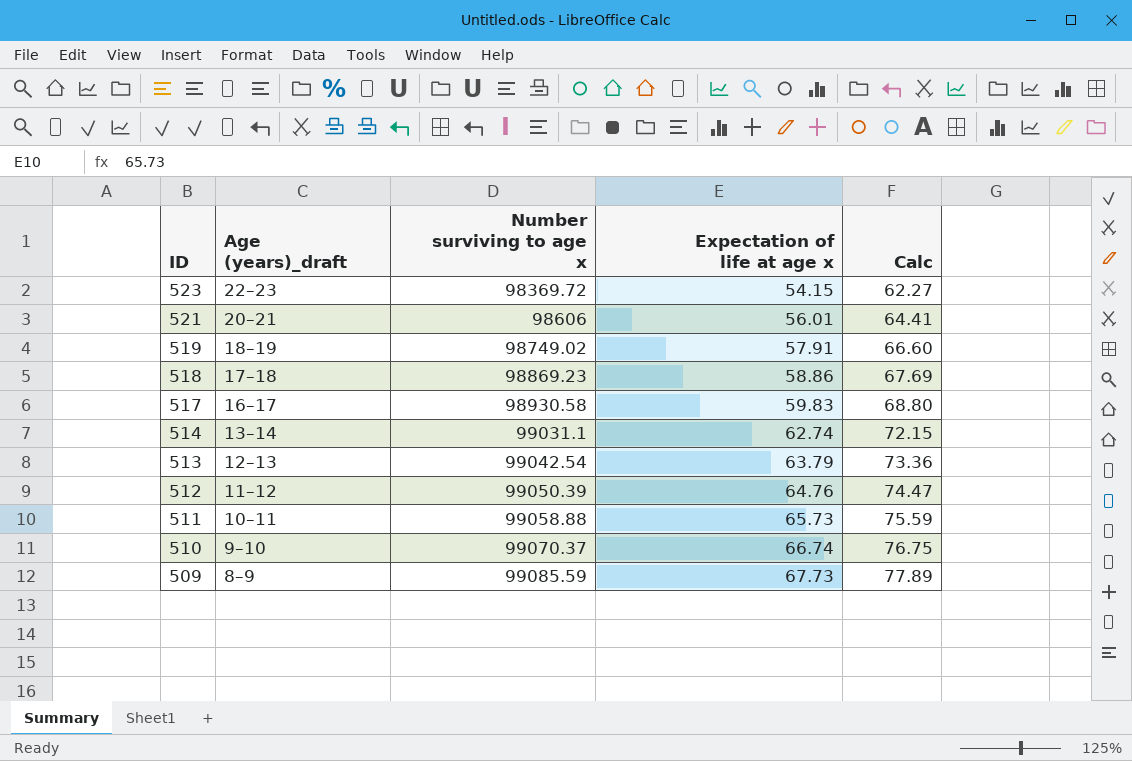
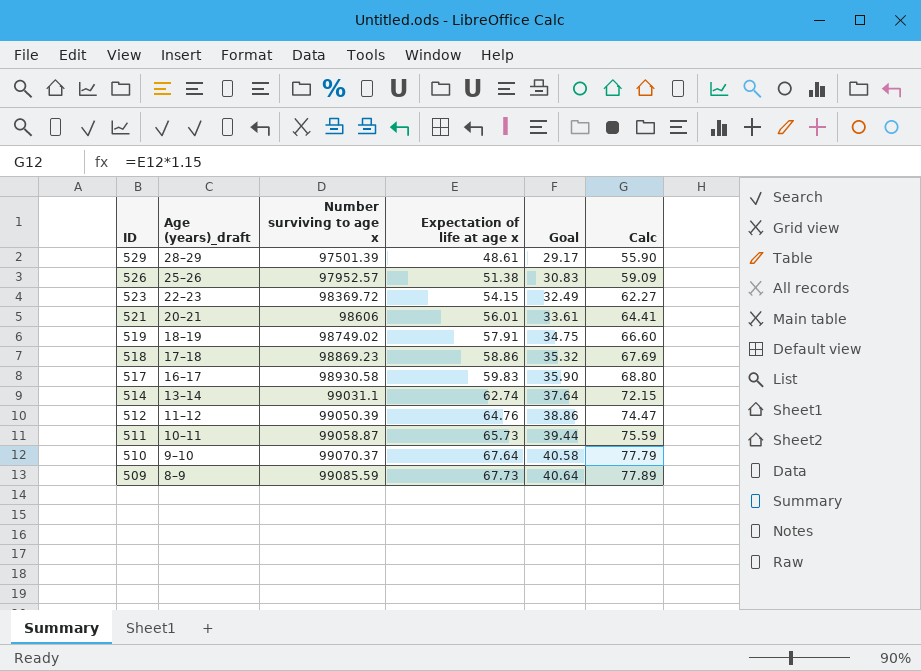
column Goal | formula: none -> [Expectation of life at age x] * 0.6
row 513: 12–13 | 99042.54 | 63.79 | 73.36 -> none
row 529: none -> 28–29 | 97501.39 | 48.61 | 29.17 | 55.90
row 526: none -> 25–26 | 97952.57 | 51.38 | 30.83 | 59.09
511 | Number surviving to age x: 99058.88 -> 99058.87
510 | Expectation of life at age x: 66.74 -> 67.64
510 | Calc: 76.75 -> 77.79

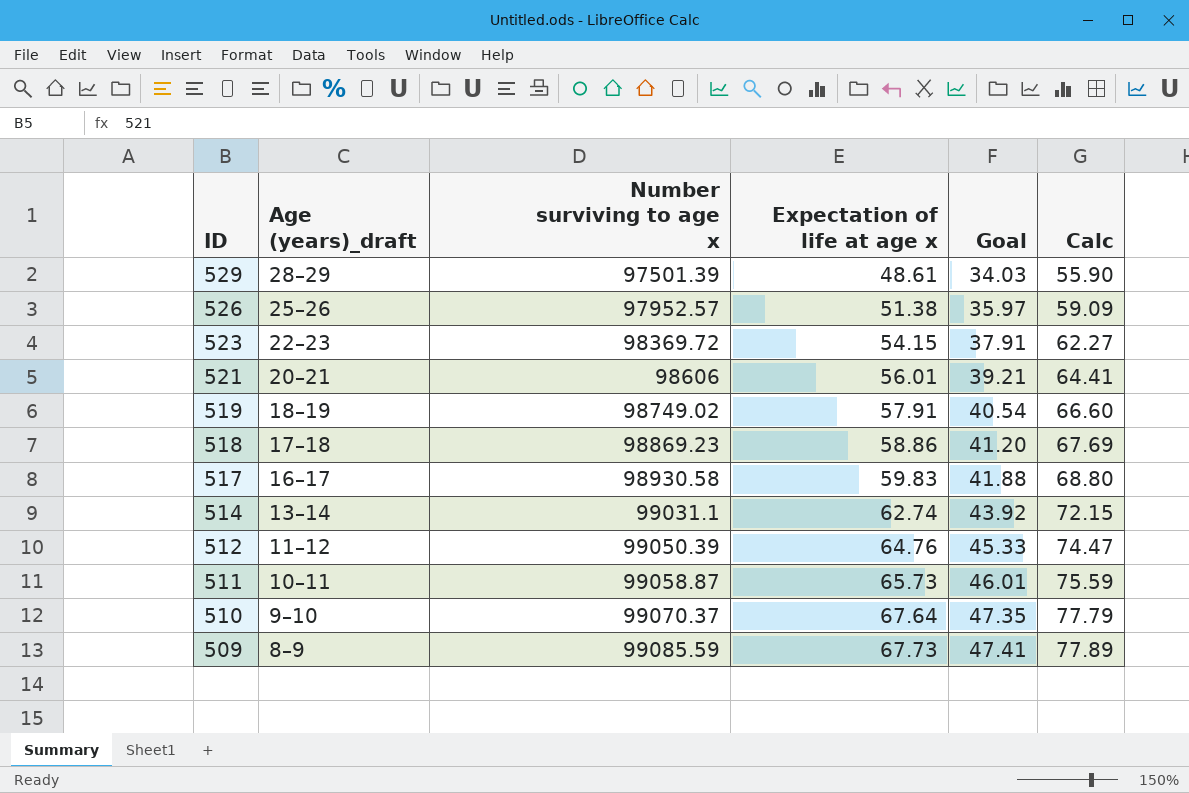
column Goal | formula: [Expectation of life at age x] * 0.6 -> [Expectation of life at age x] * 0.7

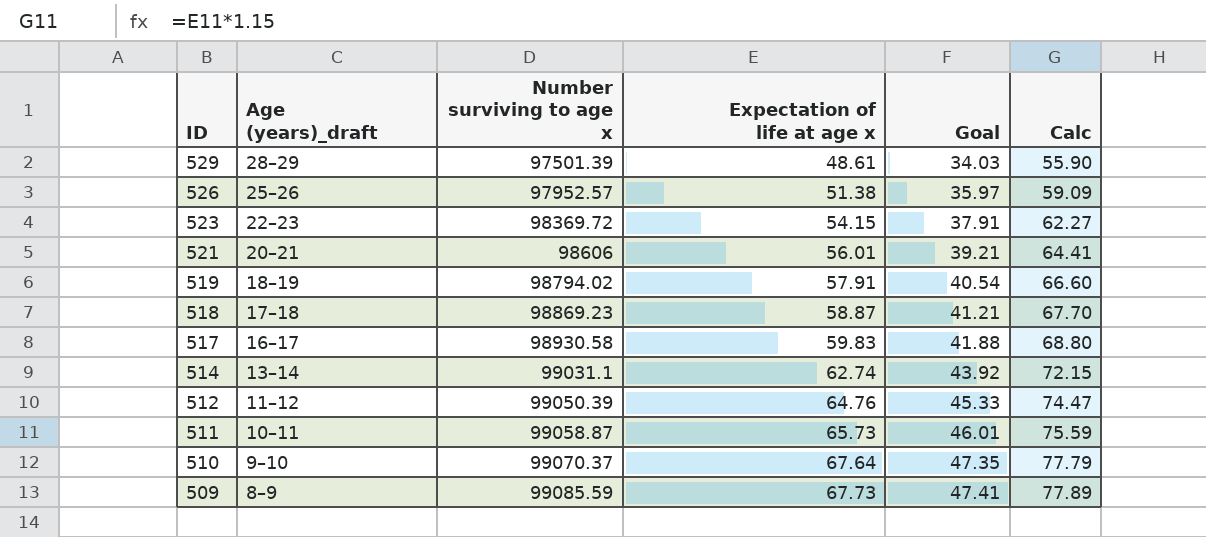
519 | Number surviving to age x: 98749.02 -> 98794.02
518 | Expectation of life at age x: 58.86 -> 58.87
518 | Goal: 41.20 -> 41.21
518 | Calc: 67.69 -> 67.70

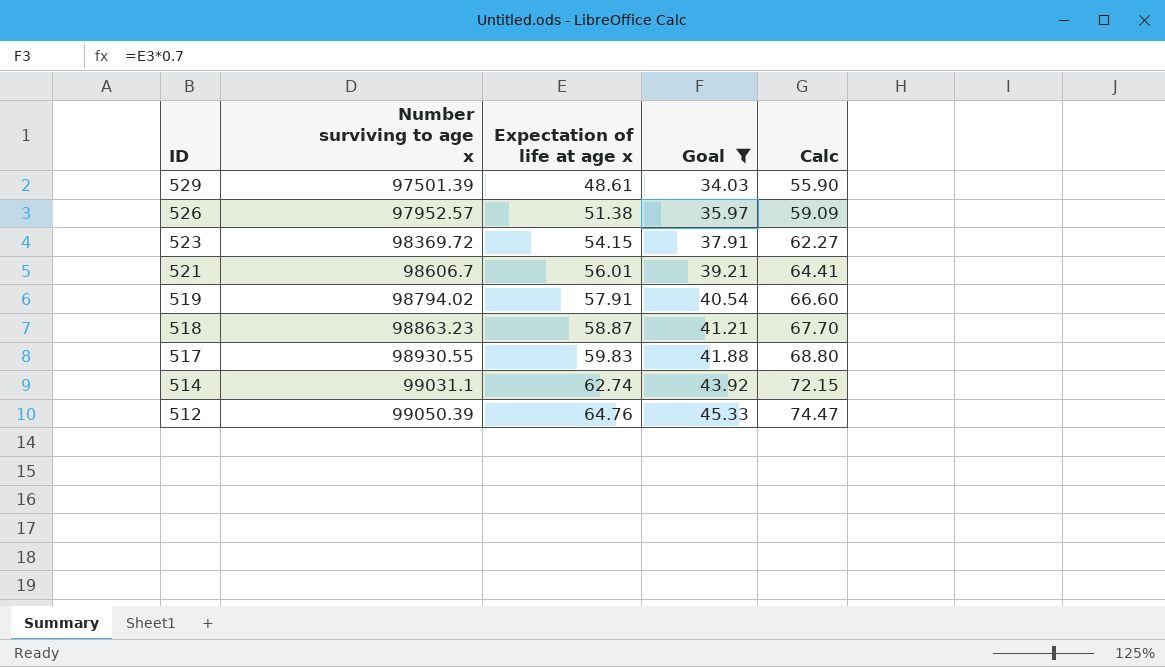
filter: none -> Goal <= 45.33
column Age (years)_draft | position: 2 -> none
521 | Number surviving to age x: 98606 -> 98606.7
518 | Number surviving to age x: 98869.23 -> 98863.23
517 | Number surviving to age x: 98930.58 -> 98930.55

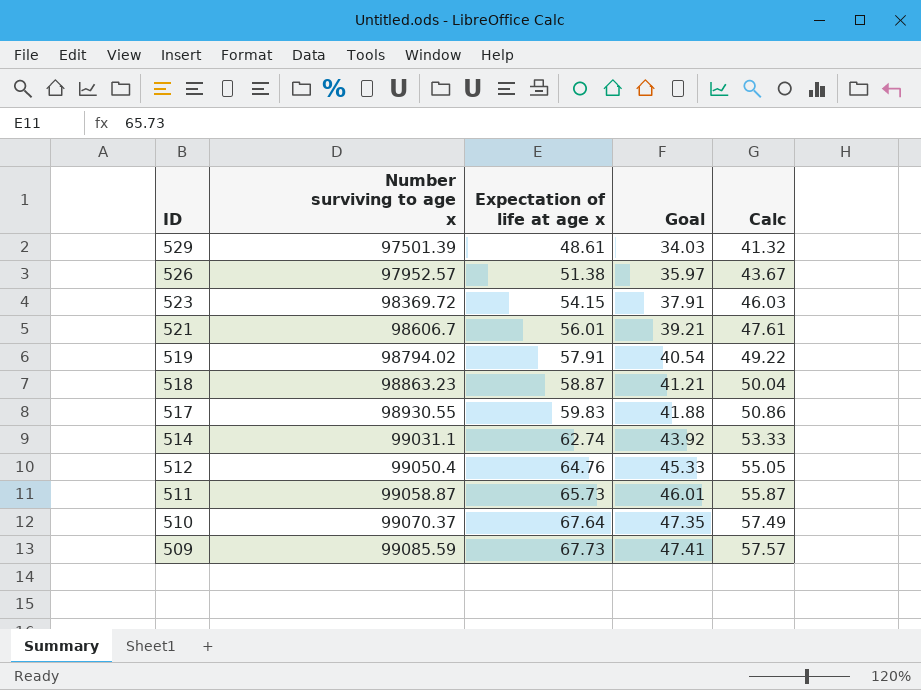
filter: Goal <= 45.33 -> none
column Calc | formula: [Expectation of life at age x] * 1.15 -> [Expectation of life at age x] * 0.85
512 | Number surviving to age x: 99050.39 -> 99050.4

